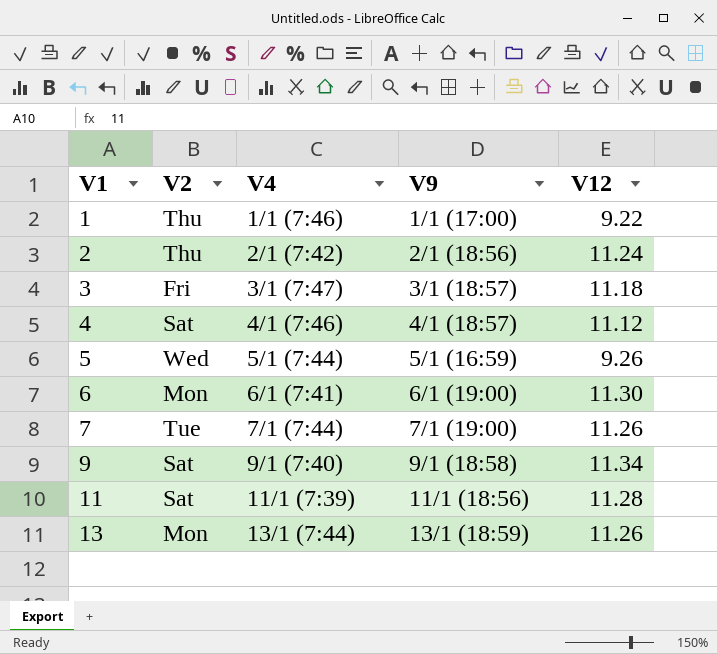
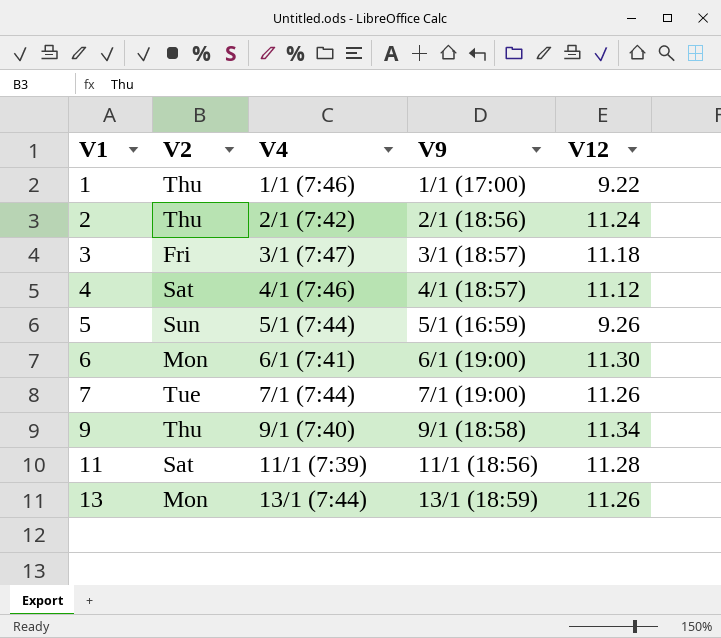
5 | V2: Wed -> Sun
9 | V2: Sat -> Thu

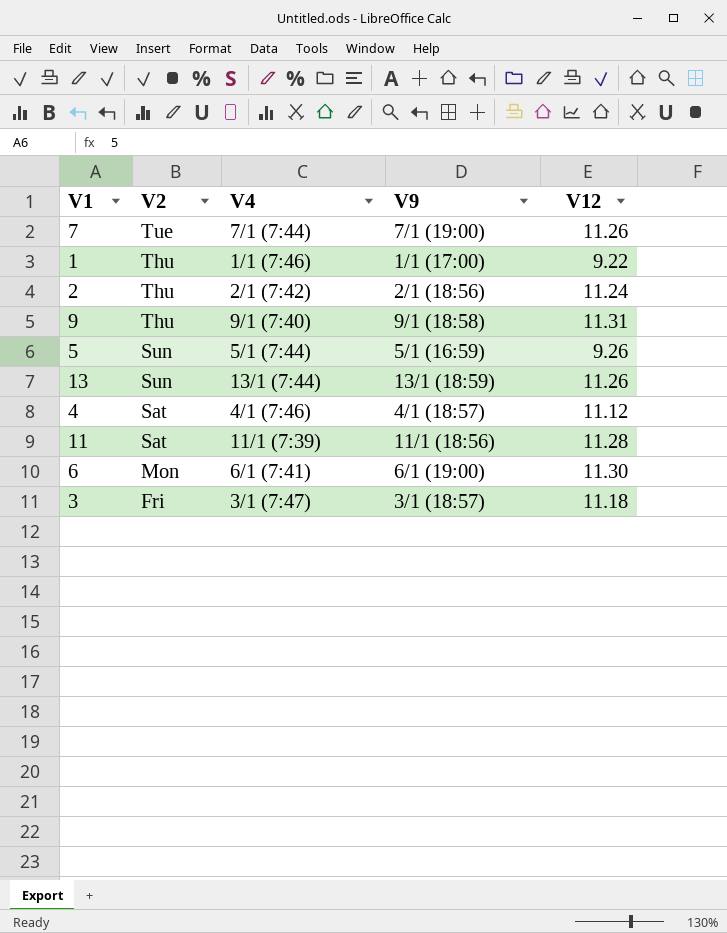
row order: V1 ascending -> V2 descending
9 | V12: 11.34 -> 11.31
13 | V2: Mon -> Sun

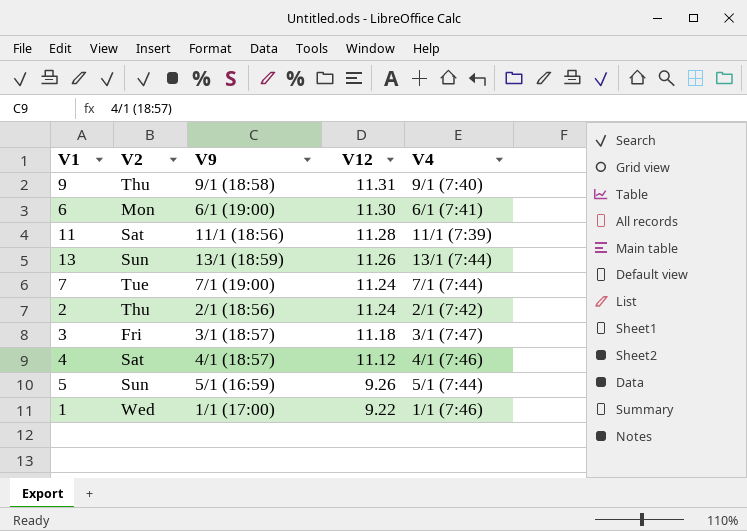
row order: V2 descending -> V12 descending
column V4 | position: 3 -> 5
7 | V12: 11.26 -> 11.24
1 | V2: Thu -> Wed

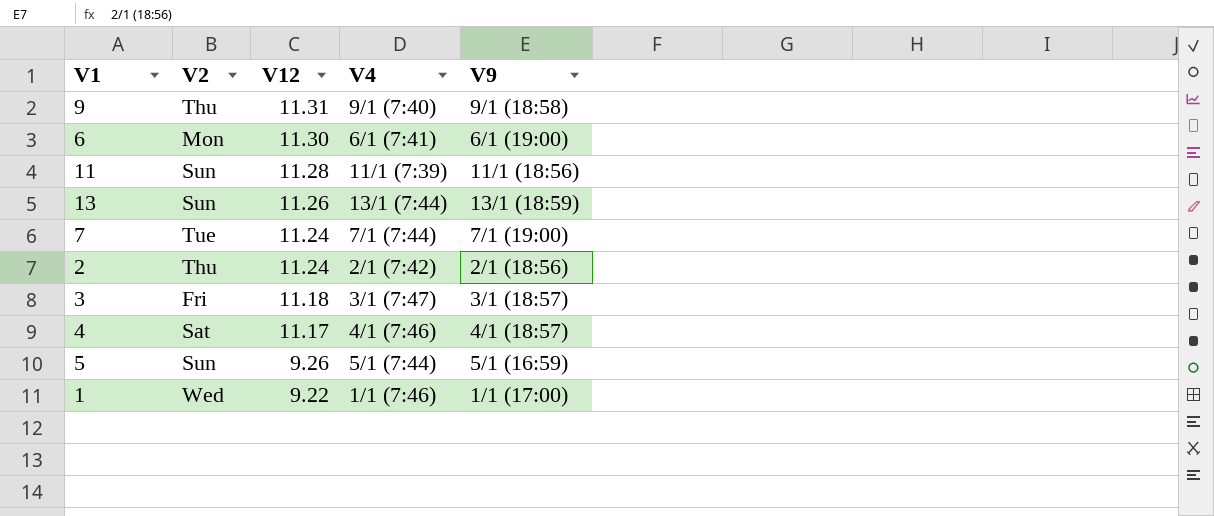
column V9 | position: 3 -> 5
11 | V2: Sat -> Sun
4 | V12: 11.12 -> 11.17

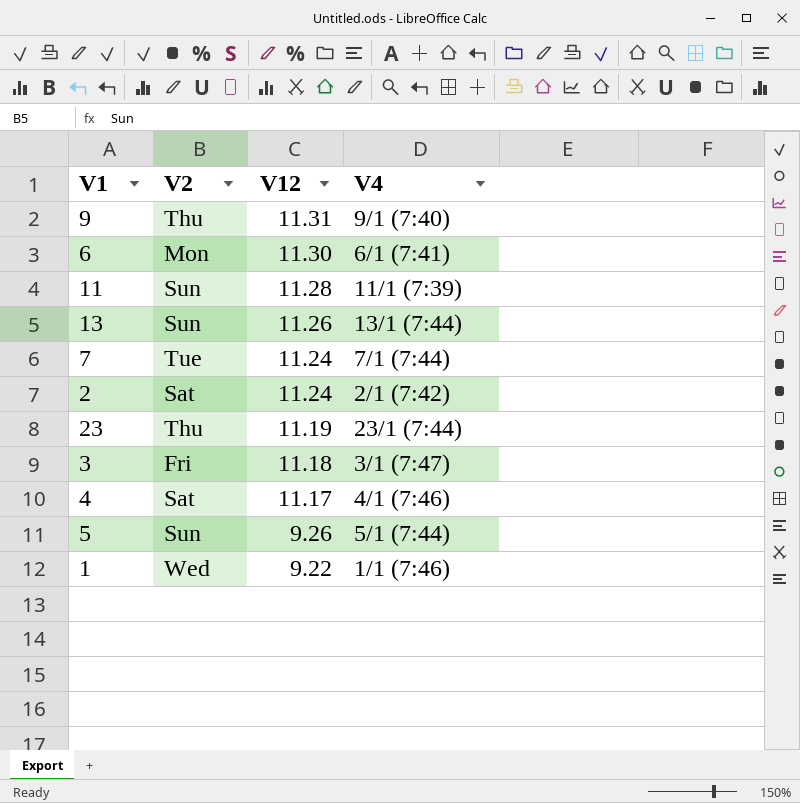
column V9 | position: 5 -> none
2 | V2: Thu -> Sat
row 23: none -> Thu | 11.19 | 23/1 (7:44)

